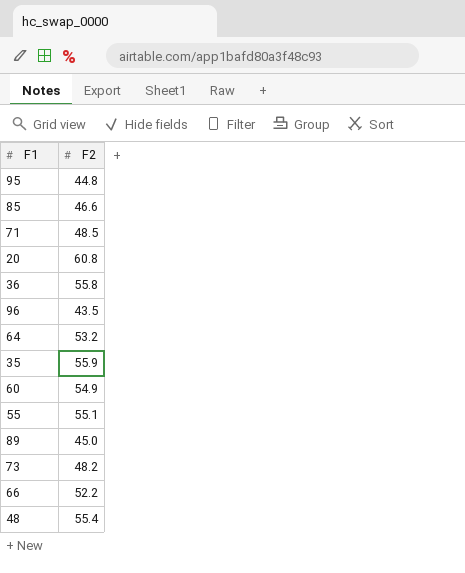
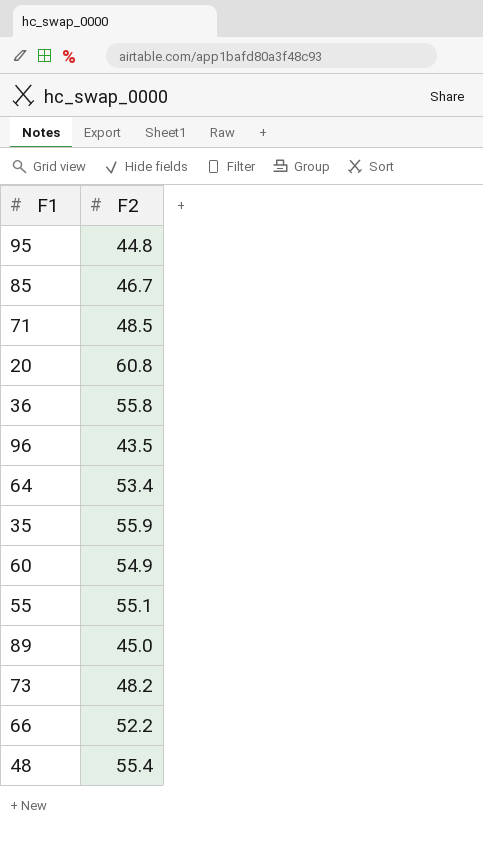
85 | F2: 46.6 -> 46.7
64 | F2: 53.2 -> 53.4

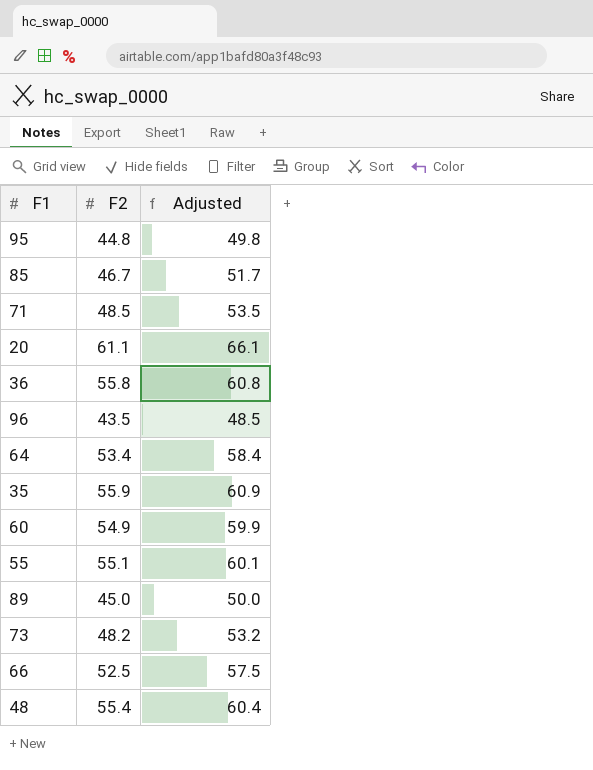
column Adjusted | formula: none -> [F2] + 5
20 | F2: 60.8 -> 61.1
66 | F2: 52.2 -> 52.5

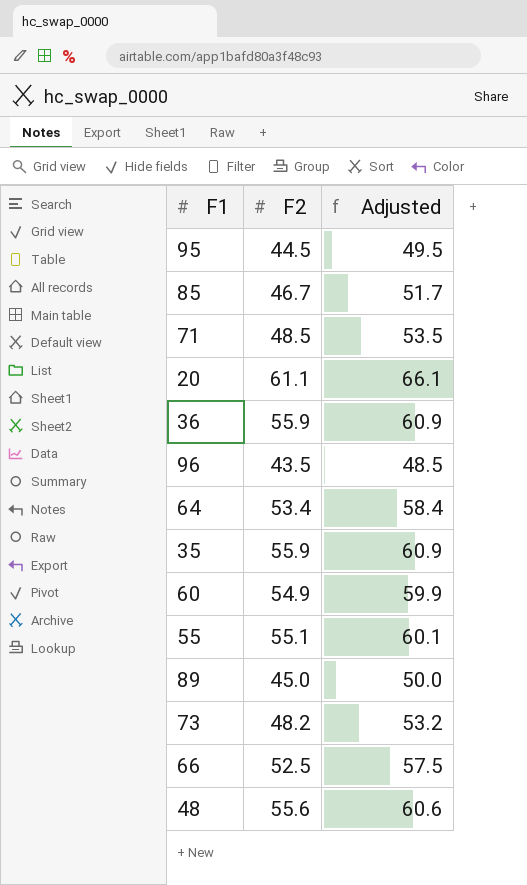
95 | F2: 44.8 -> 44.5
95 | Adjusted: 49.8 -> 49.5
36 | F2: 55.8 -> 55.9
36 | Adjusted: 60.8 -> 60.9
48 | F2: 55.4 -> 55.6
48 | Adjusted: 60.4 -> 60.6

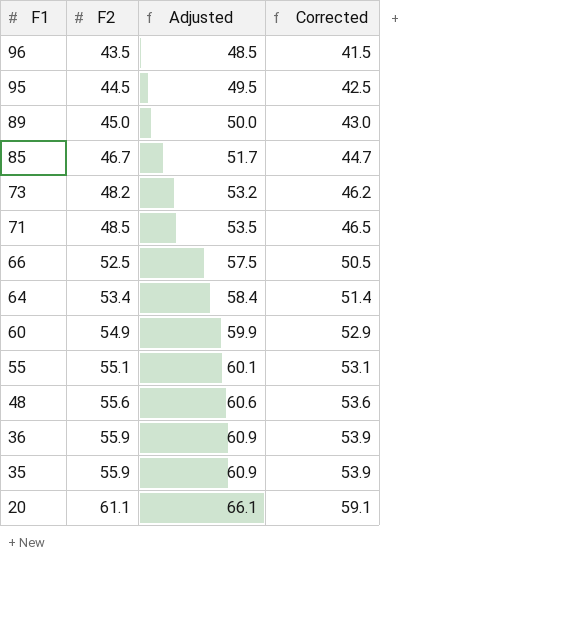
row order: none -> F1 descending
column Corrected | formula: none -> [F2] - 2

